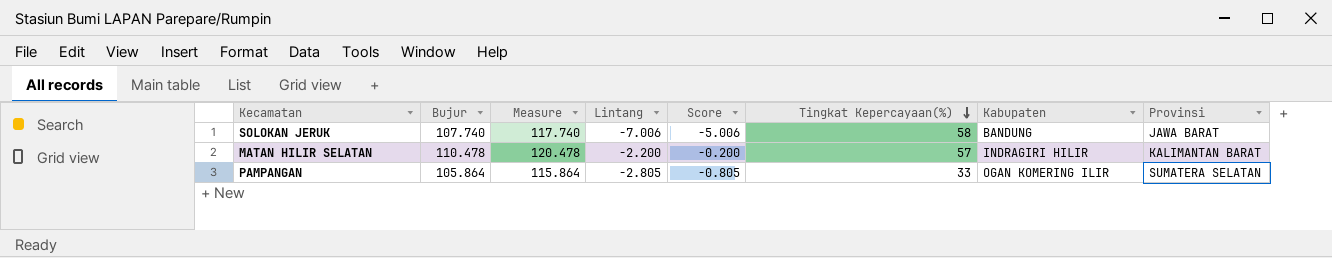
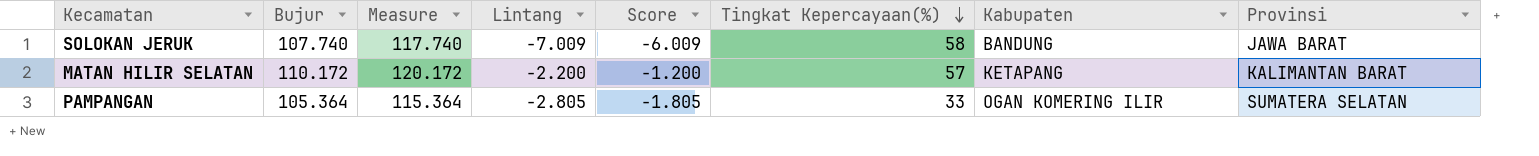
column Score | formula: [Lintang] + 2 -> [Lintang] + 1
SOLOKAN JERUK | Lintang: -7.006 -> -7.009
MATAN HILIR SELATAN | Bujur: 110.478 -> 110.172
MATAN HILIR SELATAN | Measure: 120.478 -> 120.172
MATAN HILIR SELATAN | Kabupaten: INDRAGIRI HILIR -> KETAPANG
PAMPANGAN | Bujur: 105.864 -> 105.364
PAMPANGAN | Measure: 115.864 -> 115.364

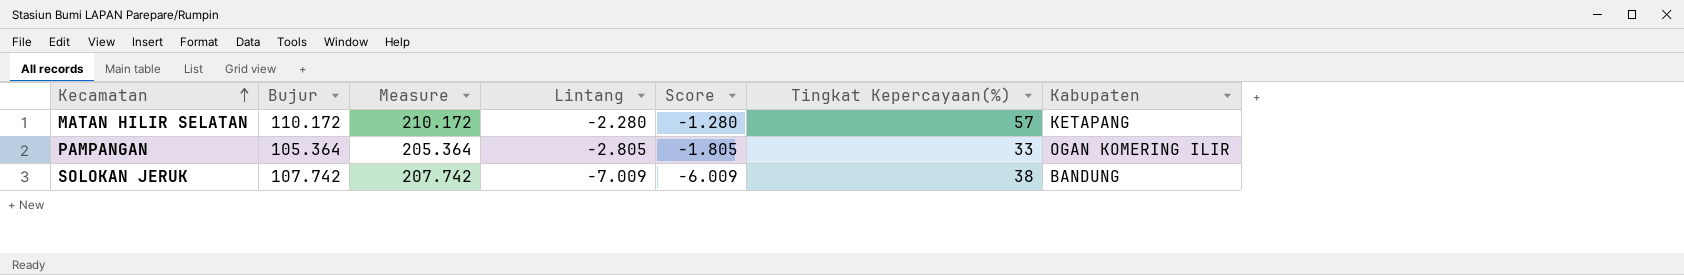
row order: Tingkat Kepercayaan(%) descending -> Kecamatan ascending
column Provinsi | position: 8 -> none
column Measure | formula: [Bujur] + 10 -> [Bujur] + 100
MATAN HILIR SELATAN | Lintang: -2.200 -> -2.280
MATAN HILIR SELATAN | Score: -1.200 -> -1.280
SOLOKAN JERUK | Bujur: 107.740 -> 107.742
SOLOKAN JERUK | Tingkat Kepercayaan(%): 58 -> 38

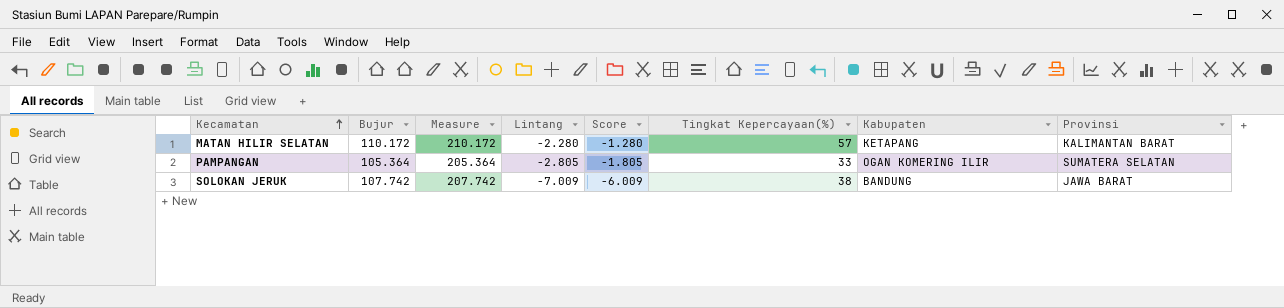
column Provinsi | position: none -> 8

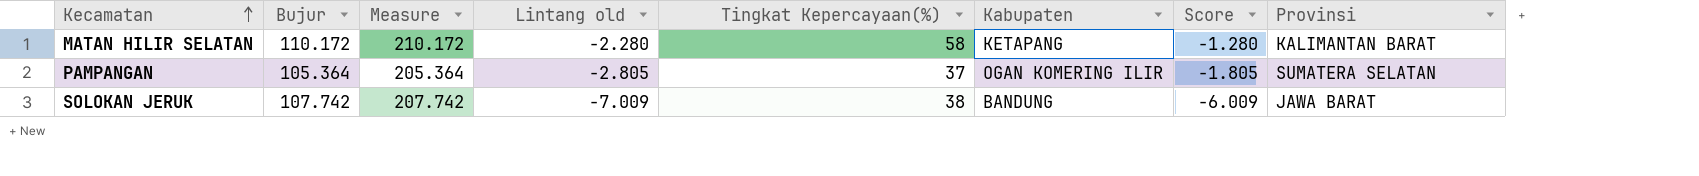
column name: Lintang -> Lintang old
column Score | position: 5 -> 7
MATAN HILIR SELATAN | Tingkat Kepercayaan(%): 57 -> 58
PAMPANGAN | Tingkat Kepercayaan(%): 33 -> 37

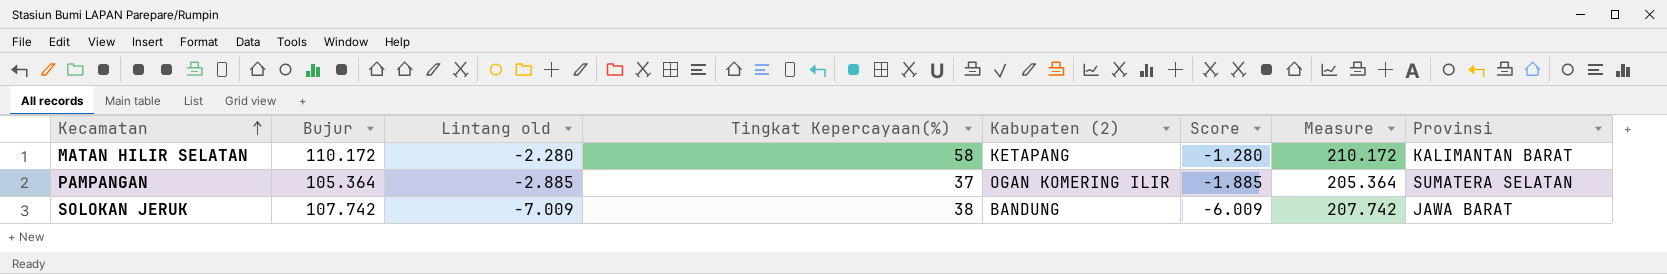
column name: Kabupaten -> Kabupaten (2)
column Measure | position: 3 -> 7
PAMPANGAN | Lintang old: -2.805 -> -2.885
PAMPANGAN | Score: -1.805 -> -1.885

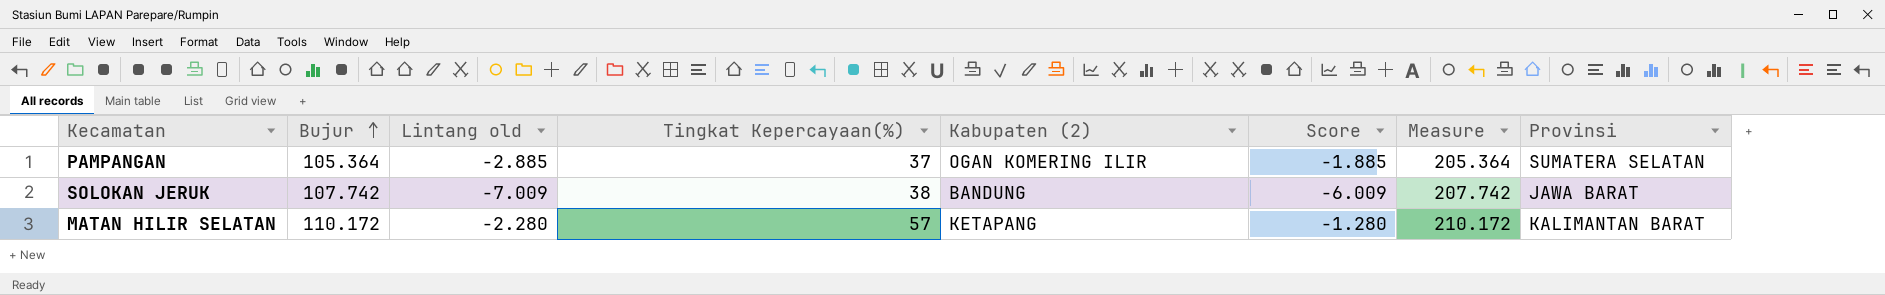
row order: Kecamatan ascending -> Bujur ascending
MATAN HILIR SELATAN | Tingkat Kepercayaan(%): 58 -> 57

